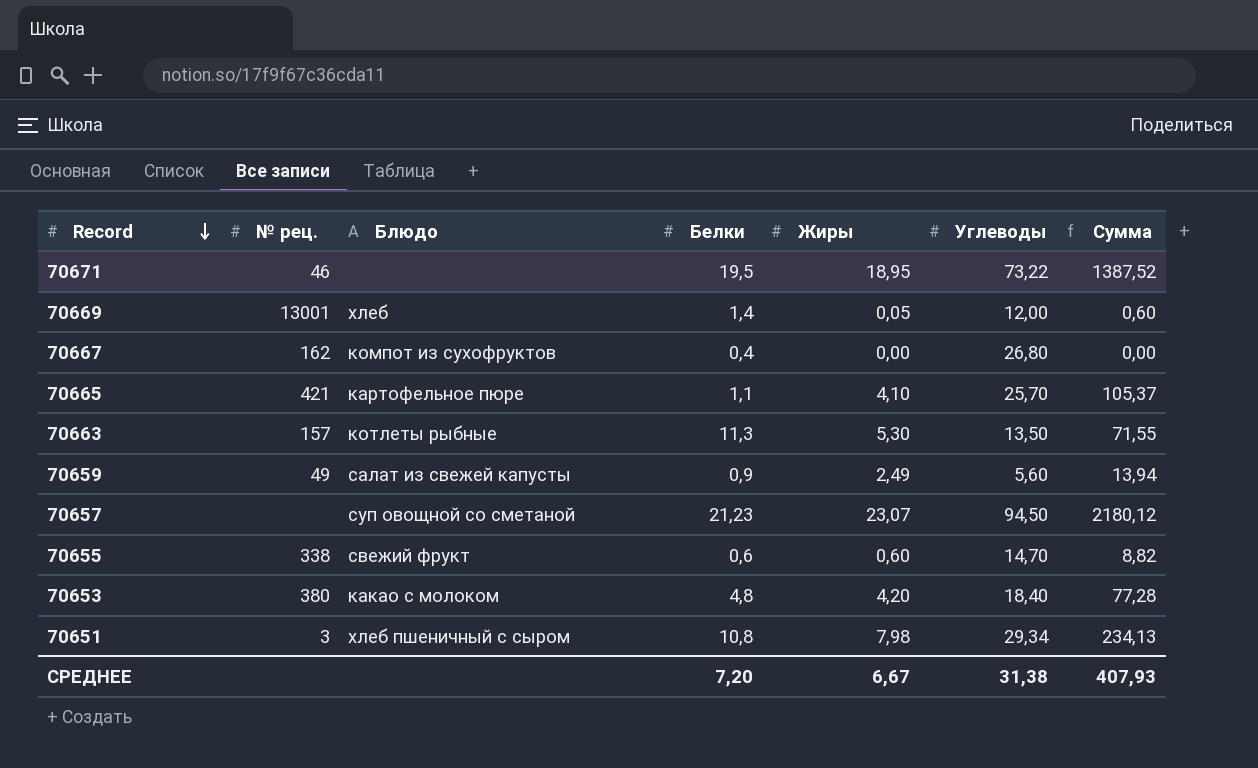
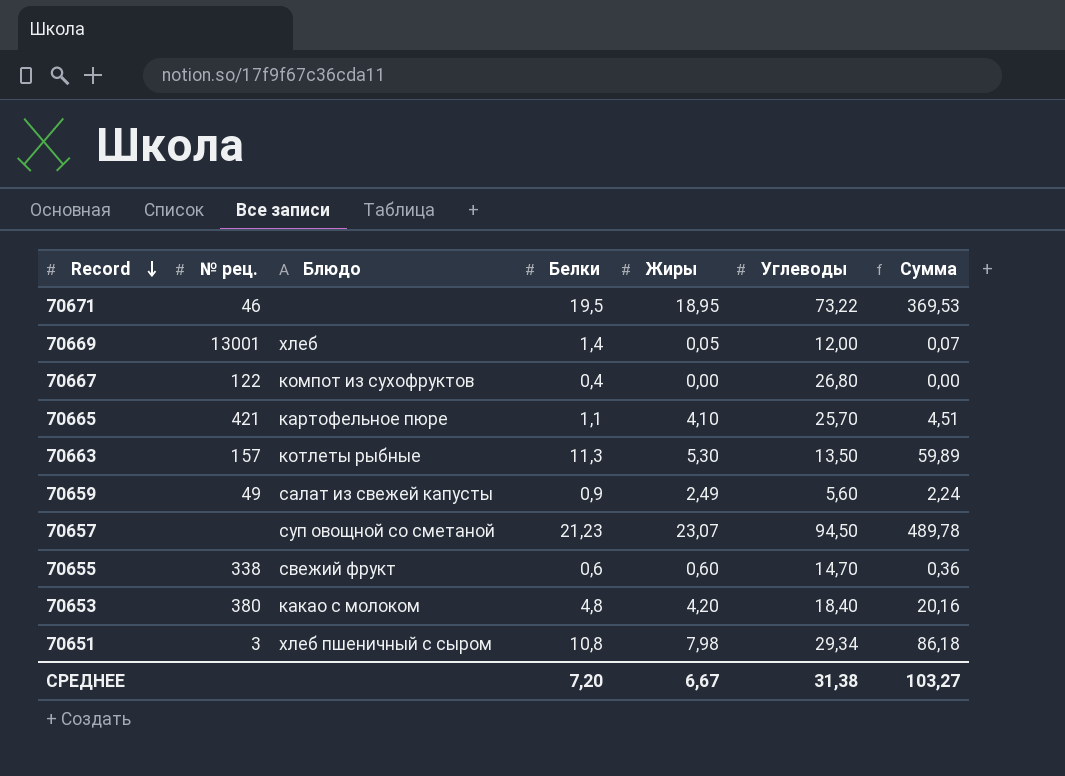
column Сумма | formula: [Жиры] * [Углеводы] -> [Белки] * [Жиры]
70667 | № рец.: 162 -> 122
СРЕДНЕЕ | Сумма: 407,93 -> 103,27

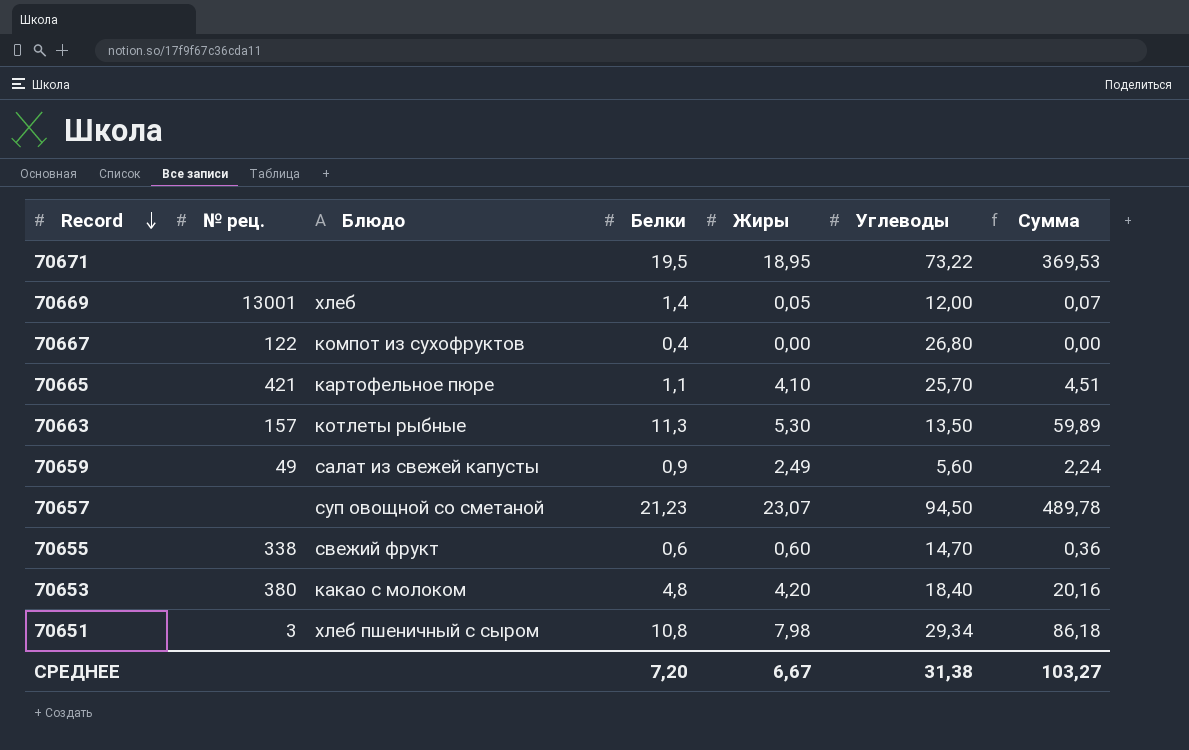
70671 | № рец.: 46 -> none

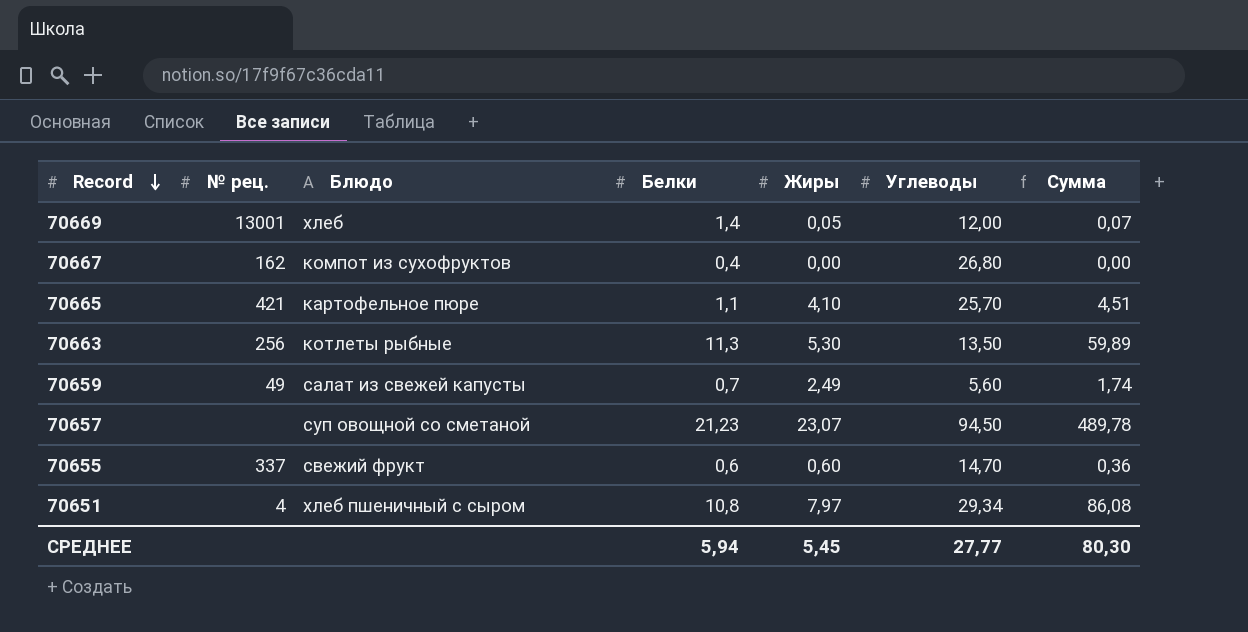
row 70671: none | none | 19,5 | 18,95 | 73,22 | 369,53 -> none
row 70653: 380 | какао с молоком | 4,8 | 4,20 | 18,40 | 20,16 -> none
70667 | № рец.: 122 -> 162
70663 | № рец.: 157 -> 256
70659 | Белки: 0,9 -> 0,7
70659 | Сумма: 2,24 -> 1,74
70655 | № рец.: 338 -> 337
70651 | № рец.: 3 -> 4
70651 | Жиры: 7,98 -> 7,97
70651 | Сумма: 86,18 -> 86,08
СРЕДНЕЕ | Белки: 7,20 -> 5,94
СРЕДНЕЕ | Жиры: 6,67 -> 5,45
СРЕДНЕЕ | Углеводы: 31,38 -> 27,77
СРЕДНЕЕ | Сумма: 103,27 -> 80,30

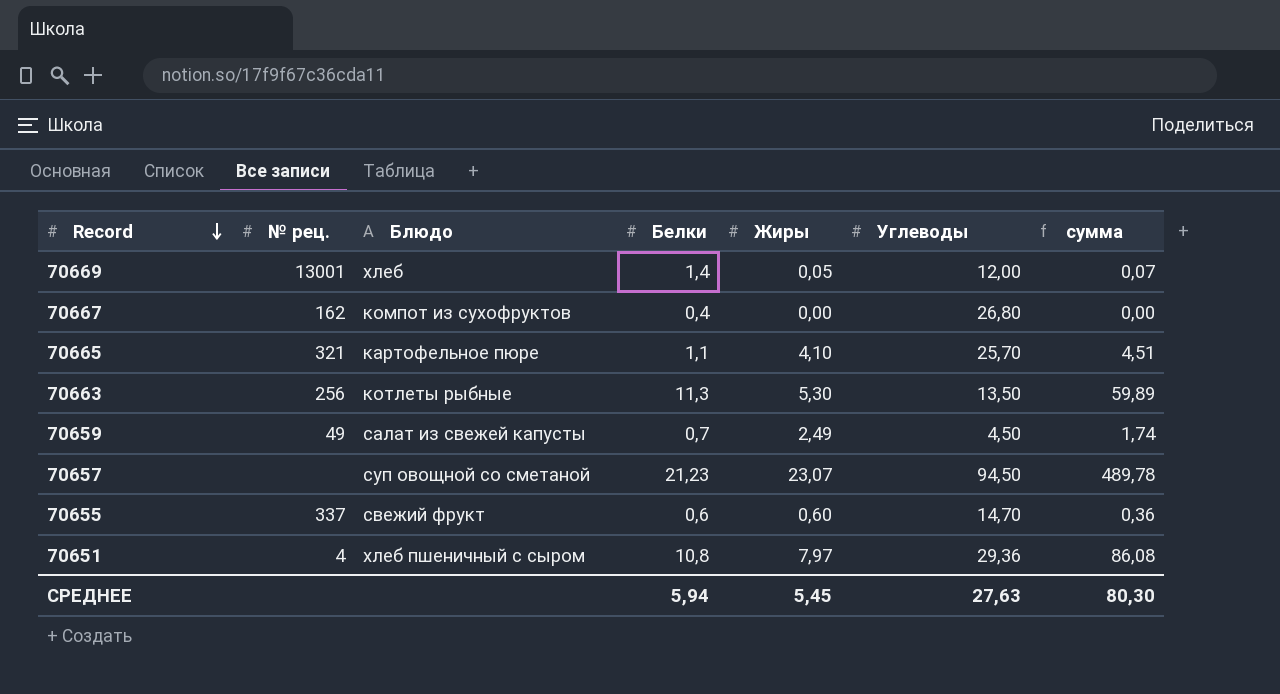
column name: Сумма -> сумма
70665 | № рец.: 421 -> 321
70659 | Углеводы: 5,60 -> 4,50
70651 | Углеводы: 29,34 -> 29,36
СРЕДНЕЕ | Углеводы: 27,77 -> 27,63

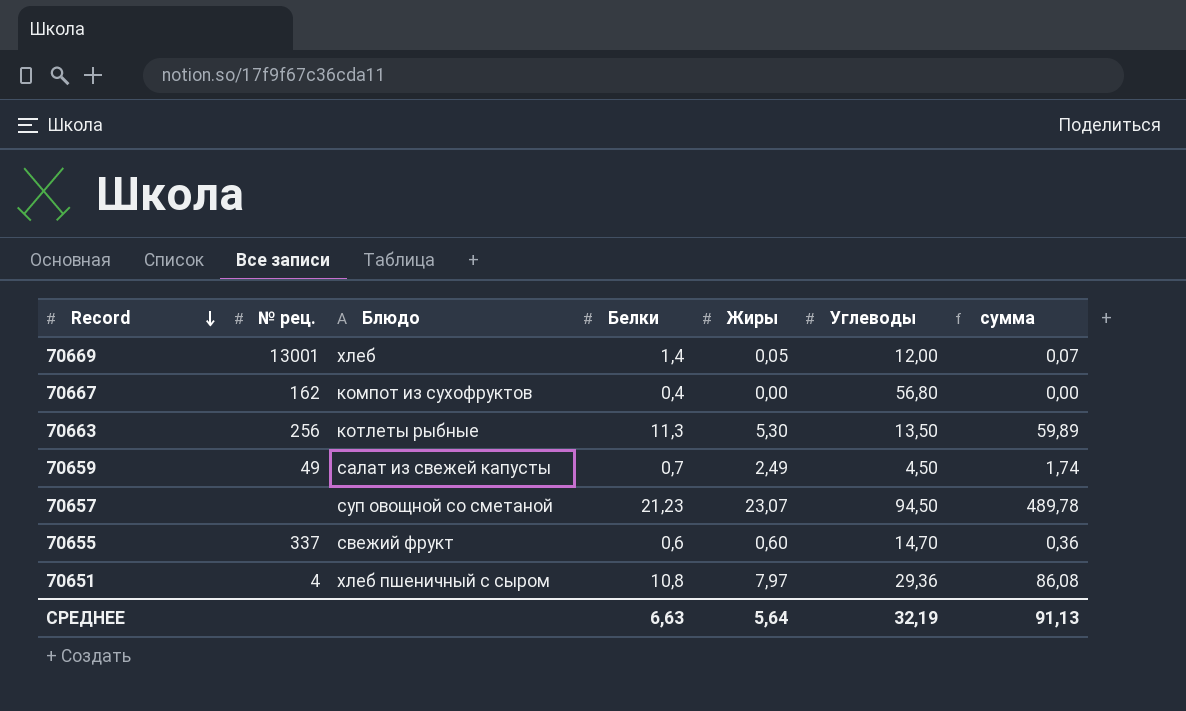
row 70665: 321 | картофельное пюре | 1,1 | 4,10 | 25,70 | 4,51 -> none
70667 | Углеводы: 26,80 -> 56,80
СРЕДНЕЕ | Белки: 5,94 -> 6,63
СРЕДНЕЕ | Жиры: 5,45 -> 5,64
СРЕДНЕЕ | Углеводы: 27,63 -> 32,19
СРЕДНЕЕ | сумма: 80,30 -> 91,13

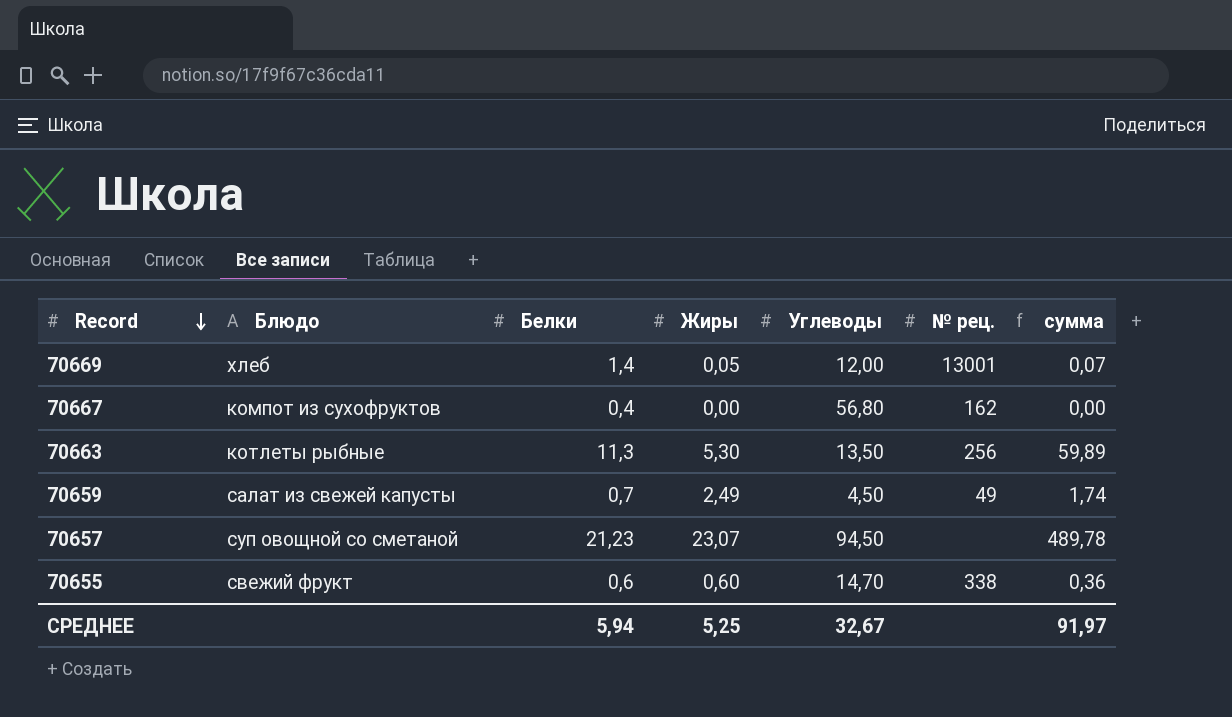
column № рец. | position: 2 -> 6
row 70651: 4 | хлеб пшеничный с сыром | 10,8 | 7,97 | 29,36 | 86,08 -> none
70655 | № рец.: 337 -> 338
СРЕДНЕЕ | Белки: 6,63 -> 5,94
СРЕДНЕЕ | Жиры: 5,64 -> 5,25
СРЕДНЕЕ | Углеводы: 32,19 -> 32,67
СРЕДНЕЕ | сумма: 91,13 -> 91,97

